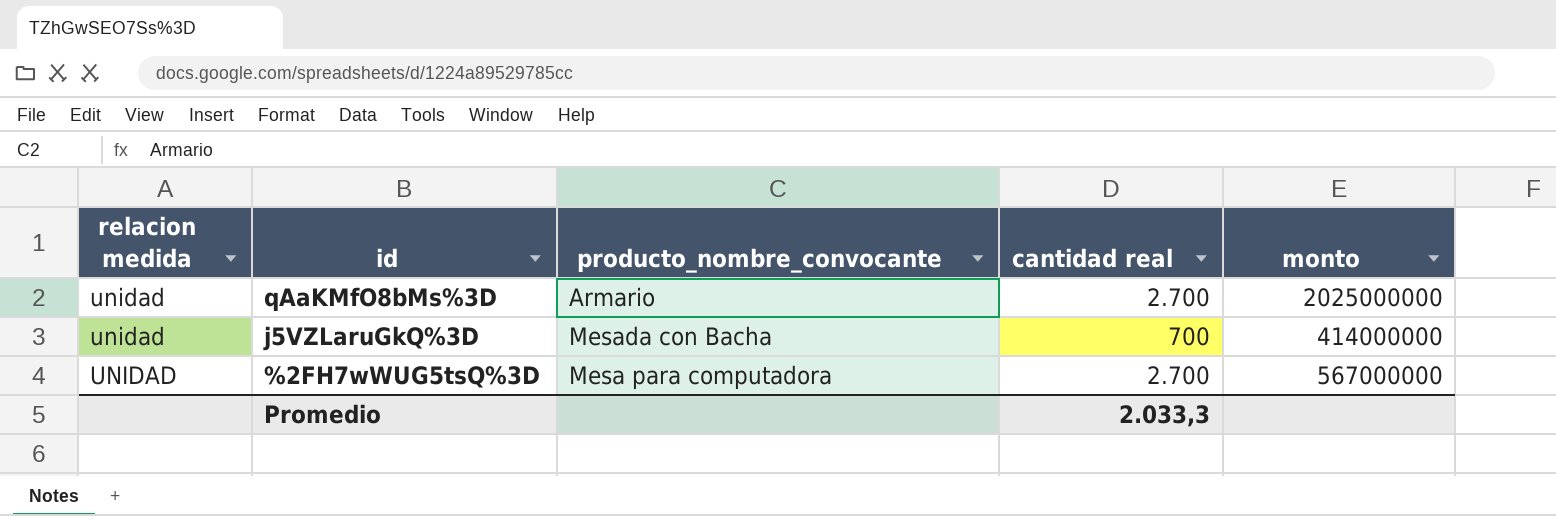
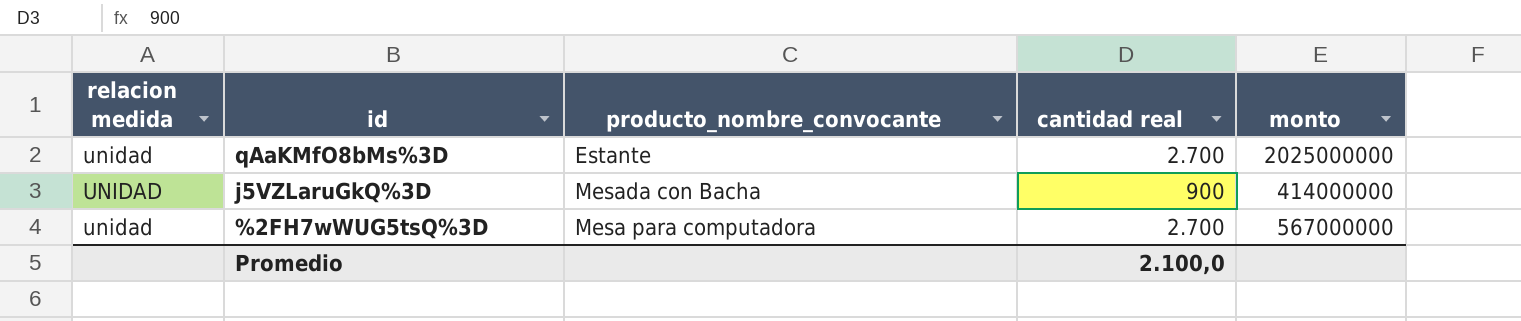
qAaKMfO8bMs%3D | producto_nombre_convocante: Armario -> Estante
j5VZLaruGkQ%3D | relacion medida: unidad -> UNIDAD
j5VZLaruGkQ%3D | cantidad real: 700 -> 900
%2FH7wWUG5tsQ%3D | relacion medida: UNIDAD -> unidad
Promedio | cantidad real: 2.033,3 -> 2.100,0

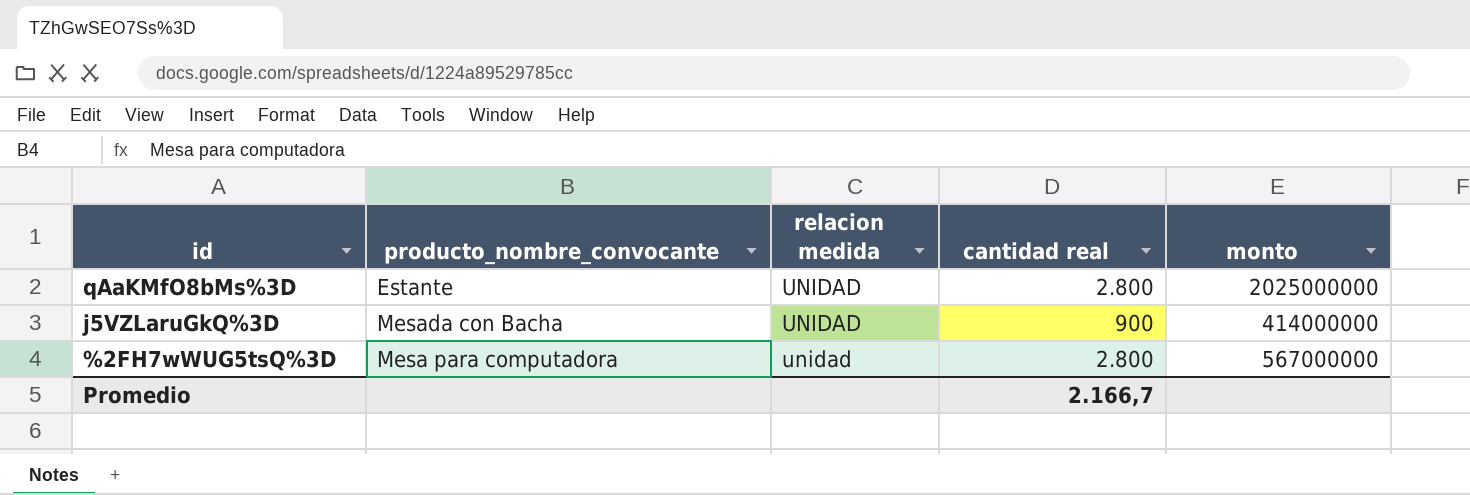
column relacion medida | position: 1 -> 3
qAaKMfO8bMs%3D | relacion medida: unidad -> UNIDAD
qAaKMfO8bMs%3D | cantidad real: 2.700 -> 2.800
%2FH7wWUG5tsQ%3D | cantidad real: 2.700 -> 2.800
Promedio | cantidad real: 2.100,0 -> 2.166,7

